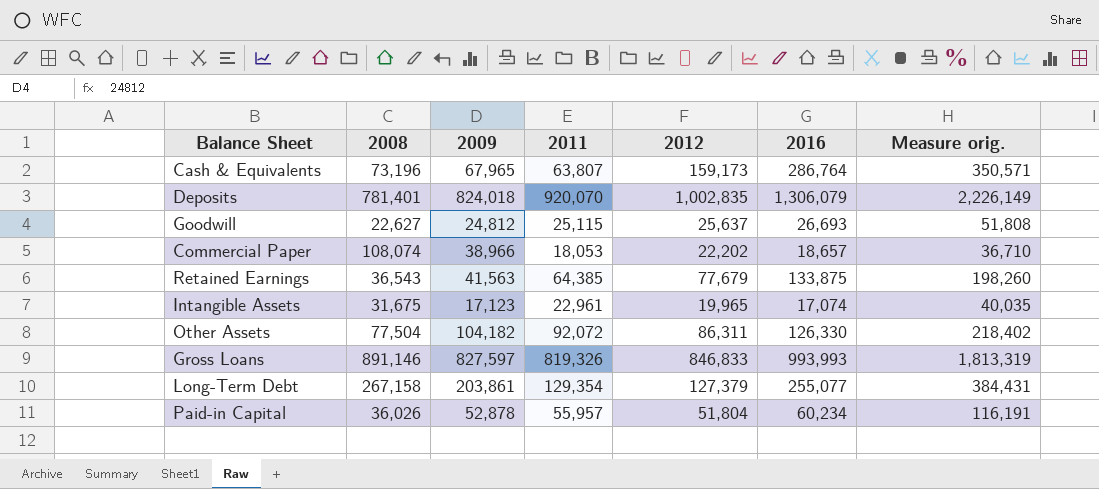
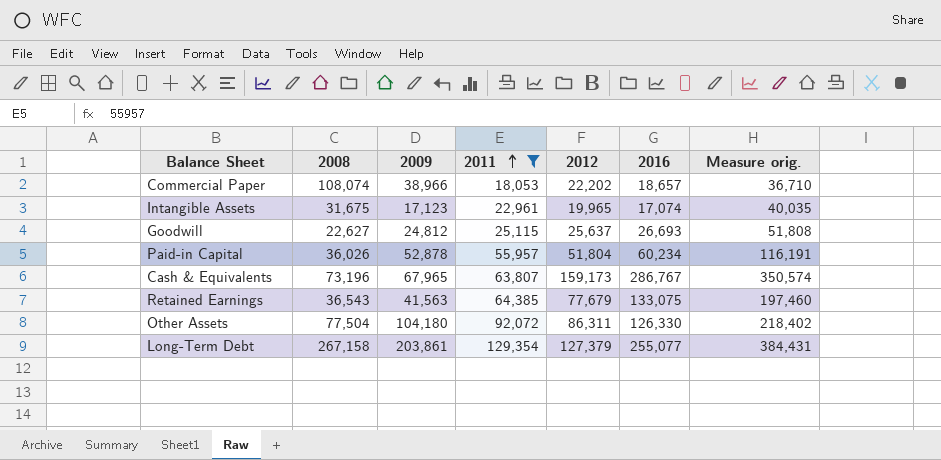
filter: none -> 2011 <= 129,354
row order: none -> 2011 ascending
Cash & Equivalents | 2016: 286,764 -> 286,767
Cash & Equivalents | Measure orig.: 350,571 -> 350,574
Retained Earnings | 2016: 133,875 -> 133,075
Retained Earnings | Measure orig.: 198,260 -> 197,460
Other Assets | 2009: 104,182 -> 104,180

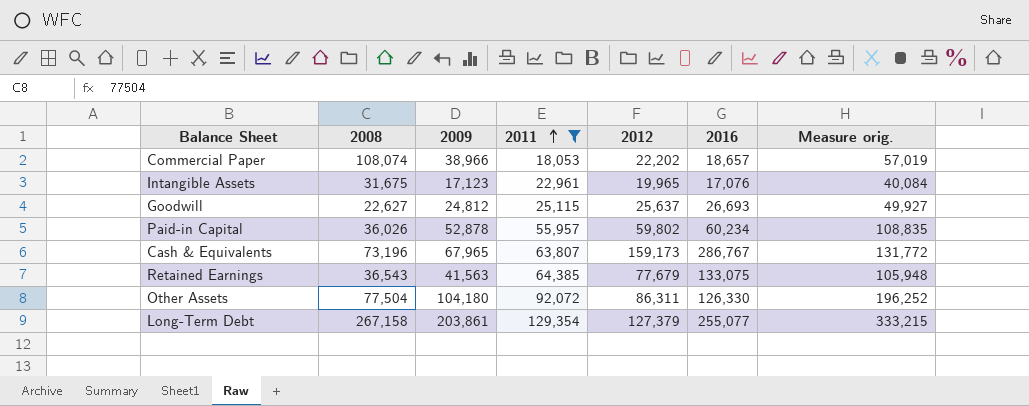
column Measure orig. | formula: [2011] + [2016] -> [2009] + [2011]
Intangible Assets | 2016: 17,074 -> 17,076
Paid-in Capital | 2012: 51,804 -> 59,802

